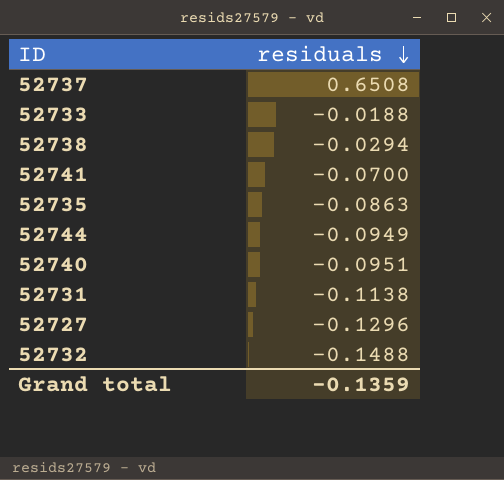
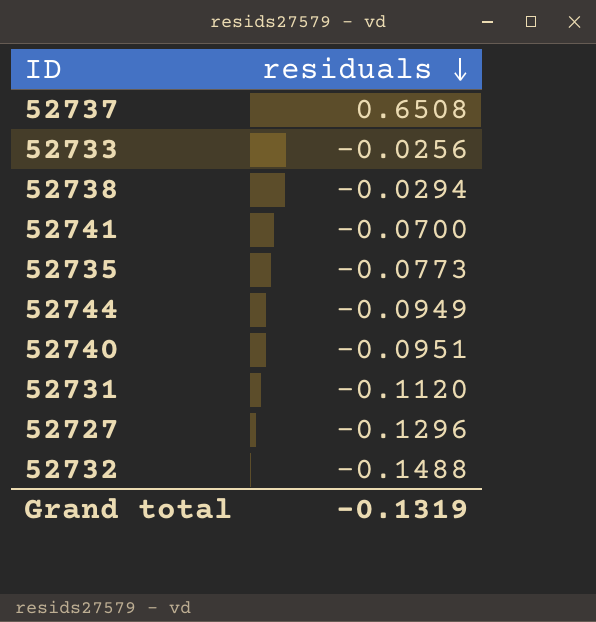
52733 | residuals: -0.0188 -> -0.0256
52735 | residuals: -0.0863 -> -0.0773
52731 | residuals: -0.1138 -> -0.1120
Grand total | residuals: -0.1359 -> -0.1319

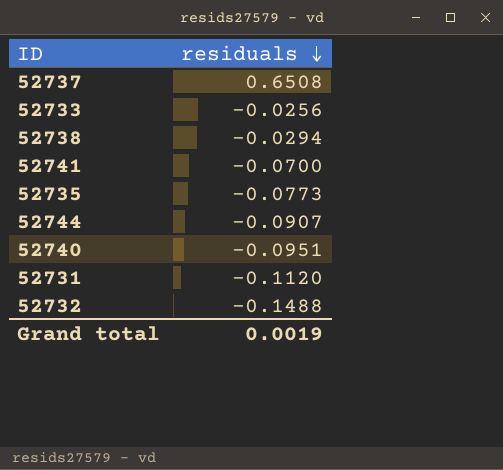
row 52727: -0.1296 -> none
52744 | residuals: -0.0949 -> -0.0907
Grand total | residuals: -0.1319 -> 0.0019

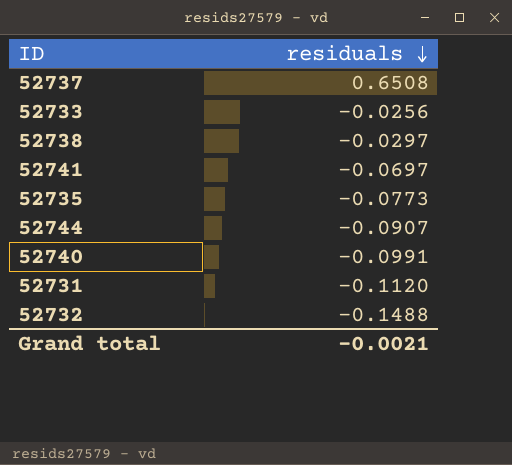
52738 | residuals: -0.0294 -> -0.0297
52741 | residuals: -0.0700 -> -0.0697
52740 | residuals: -0.0951 -> -0.0991
Grand total | residuals: 0.0019 -> -0.0021

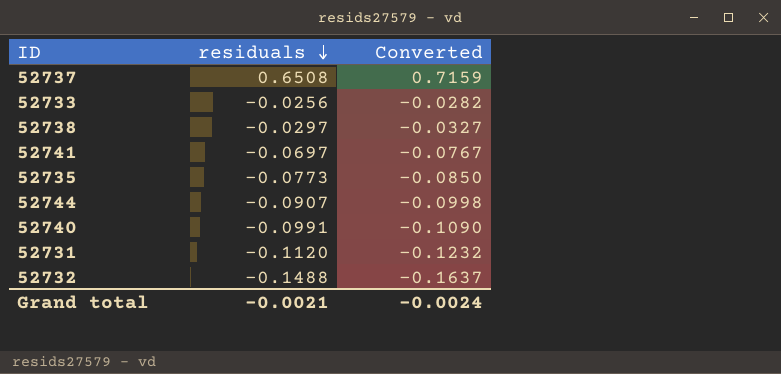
column Converted | formula: none -> [residuals] * 1.1

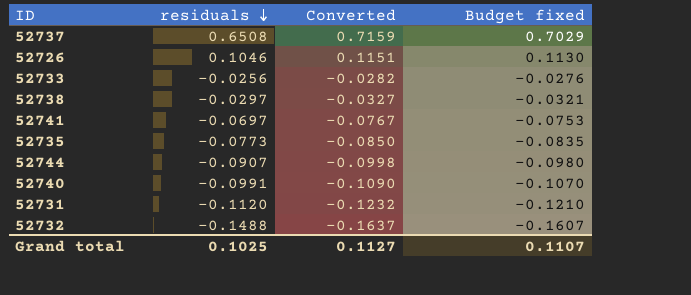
column Budget fixed | formula: none -> [residuals] * 1.08
row 52726: none -> 0.1046 | 0.1151 | 0.1130
Grand total | residuals: -0.0021 -> 0.1025
Grand total | Converted: -0.0024 -> 0.1127

